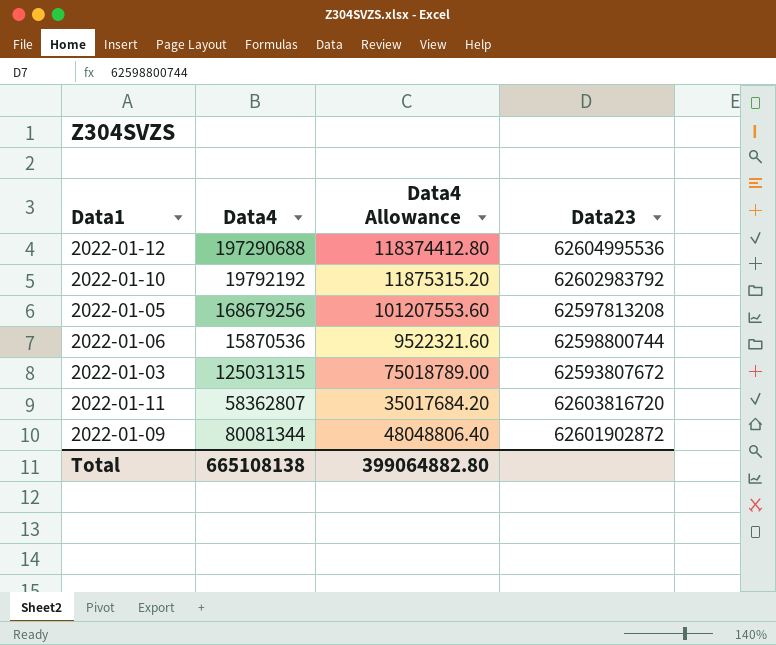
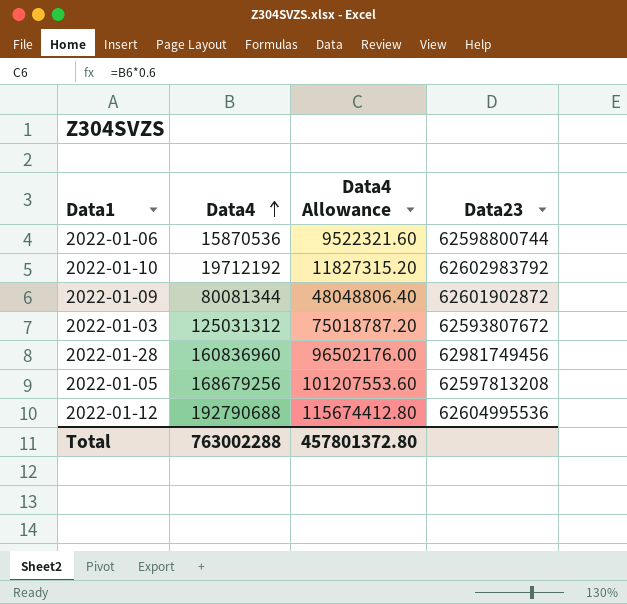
row order: none -> Data4 ascending
row 2022-01-11: 58362807 | 35017684.20 | 62603816720 -> none
2022-01-10 | Data4: 19792192 -> 19712192
2022-01-10 | Data4 Allowance: 11875315.20 -> 11827315.20
2022-01-03 | Data4: 125031315 -> 125031312
2022-01-03 | Data4 Allowance: 75018789.00 -> 75018787.20
row 2022-01-28: none -> 160836960 | 96502176.00 | 62981749456
2022-01-12 | Data4: 197290688 -> 192790688
2022-01-12 | Data4 Allowance: 118374412.80 -> 115674412.80
Total | Data4: 665108138 -> 763002288
Total | Data4 Allowance: 399064882.80 -> 457801372.80

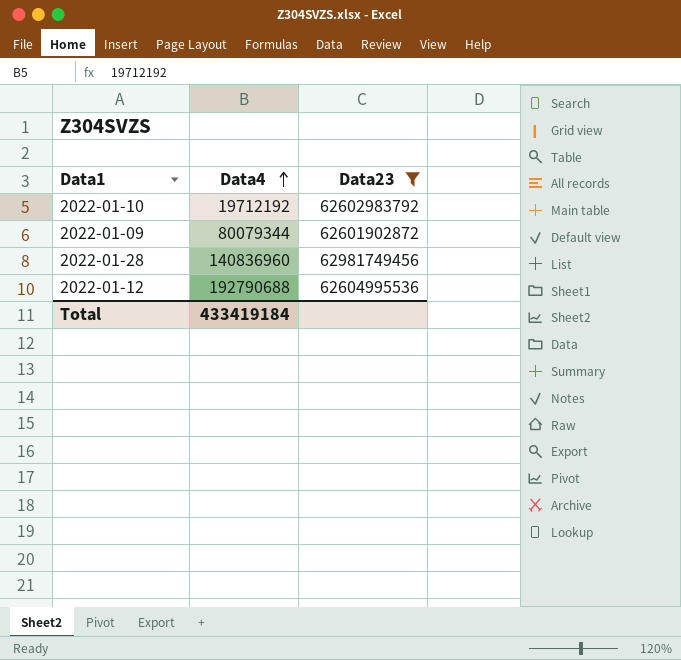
filter: none -> Data23 >= 62601902872
column Data4 Allowance | formula: [Data4] * 0.6 -> none
2022-01-09 | Data4: 80081344 -> 80079344
2022-01-28 | Data4: 160836960 -> 140836960
Total | Data4: 763002288 -> 433419184

